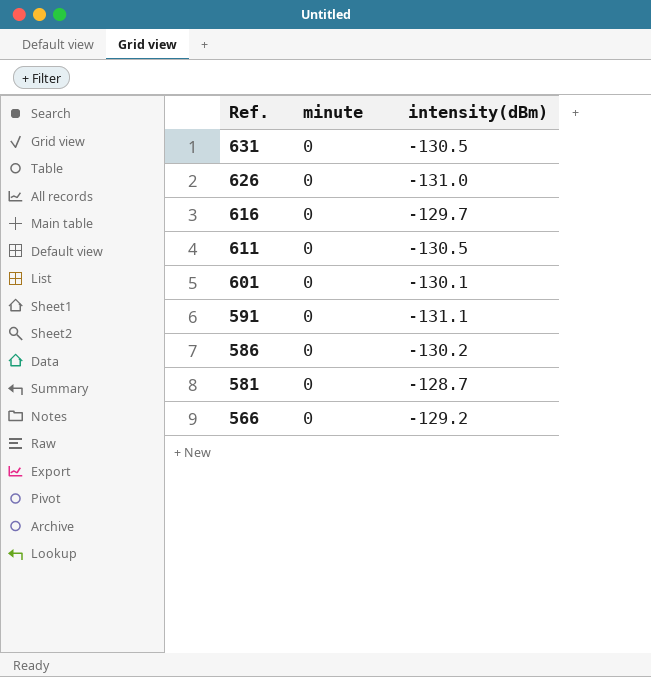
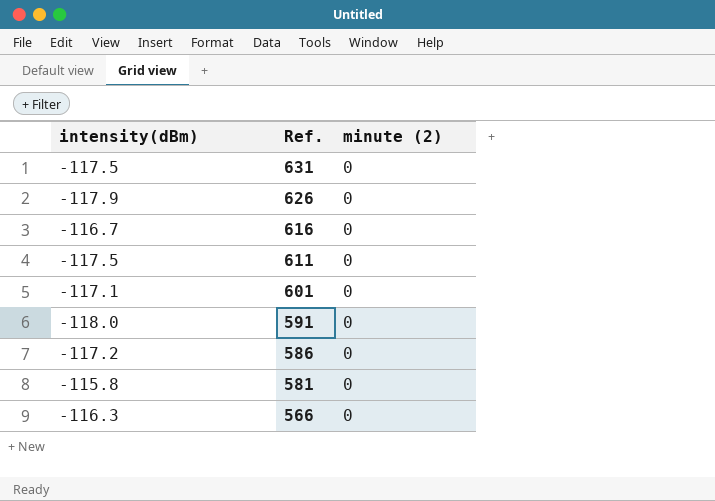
column intensity(dBm) | position: 3 -> 1
column name: minute -> minute (2)
631 | intensity(dBm): -130.5 -> -117.5
626 | intensity(dBm): -131.0 -> -117.9
616 | intensity(dBm): -129.7 -> -116.7
611 | intensity(dBm): -130.5 -> -117.5
601 | intensity(dBm): -130.1 -> -117.1
591 | intensity(dBm): -131.1 -> -118.0
586 | intensity(dBm): -130.2 -> -117.2
581 | intensity(dBm): -128.7 -> -115.8
566 | intensity(dBm): -129.2 -> -116.3

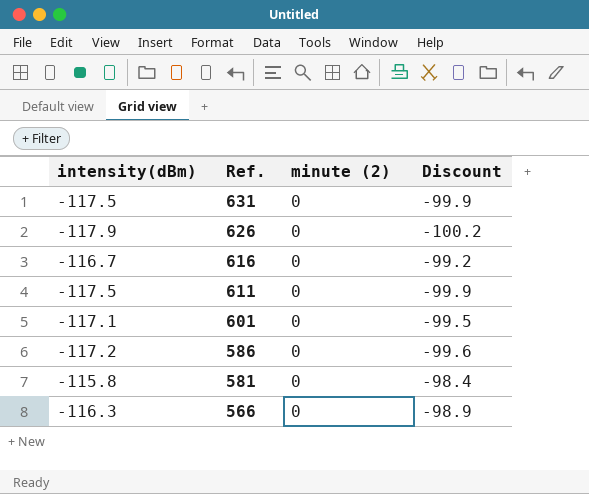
column Discount | formula: none -> [intensity(dBm)] * 0.85
row 591: -118.0 | 0 -> none

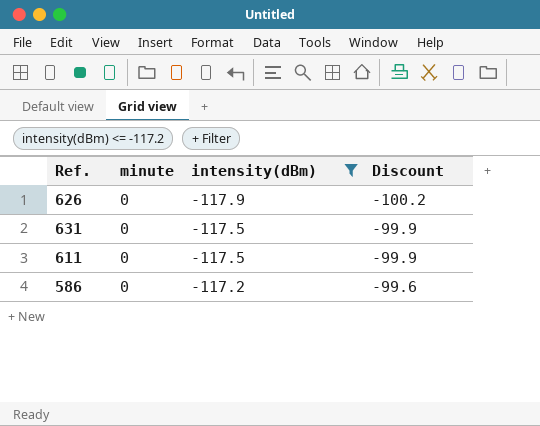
filter: none -> intensity(dBm) <= -117.2
row order: Ref. descending -> intensity(dBm) ascending
column name: minute (2) -> minute
column intensity(dBm) | position: 1 -> 3

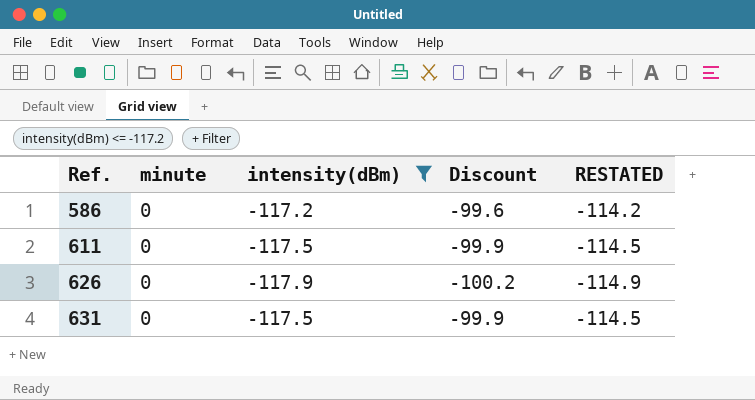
row order: intensity(dBm) ascending -> Ref. ascending
column RESTATED | formula: none -> [intensity(dBm)] + 3

